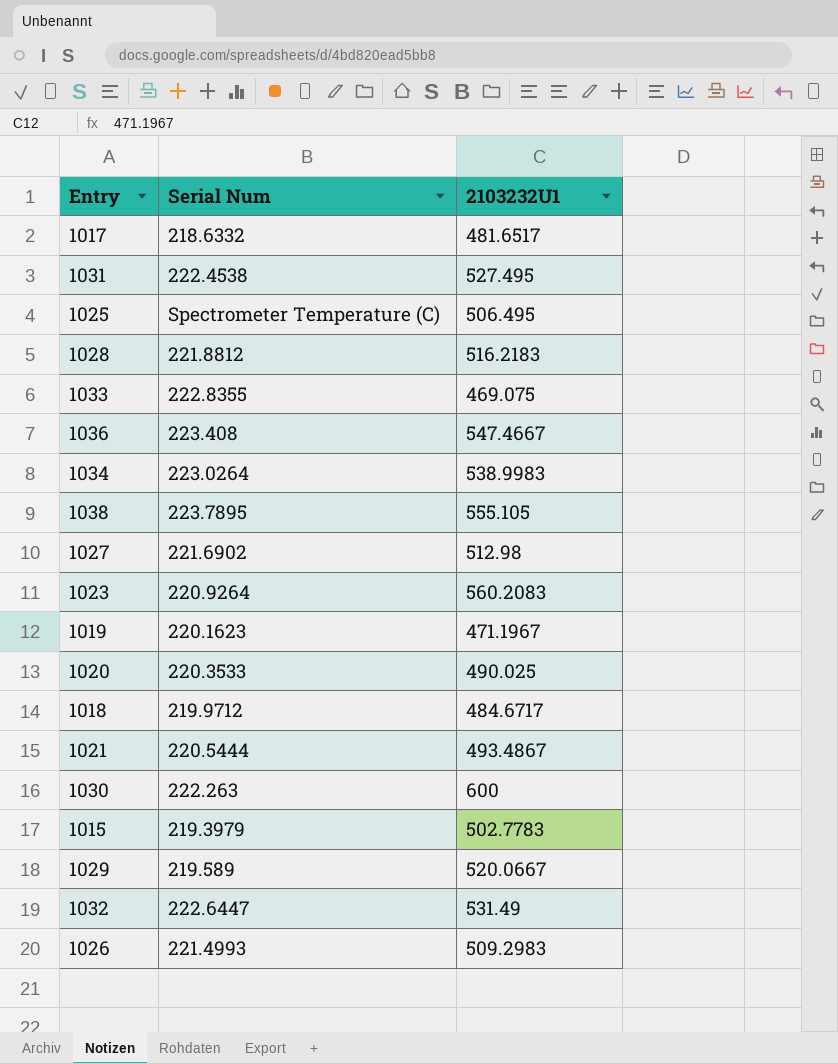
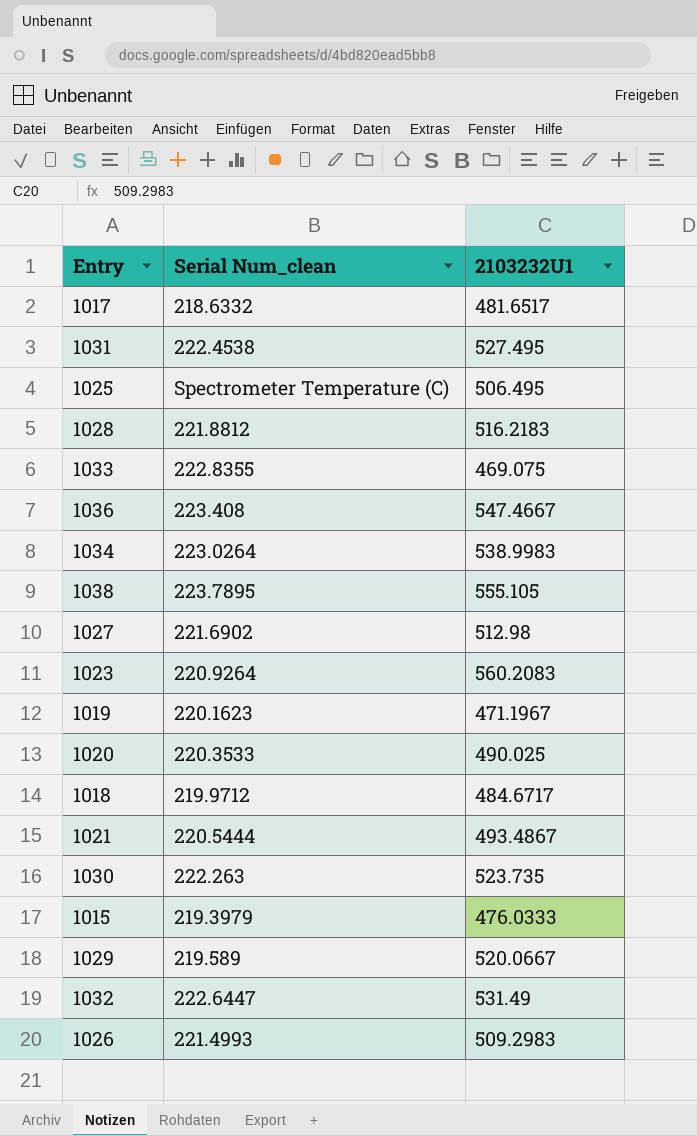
column name: Serial Num -> Serial Num_clean
1030 | 2103232U1: 600 -> 523.735
1015 | 2103232U1: 502.7783 -> 476.0333

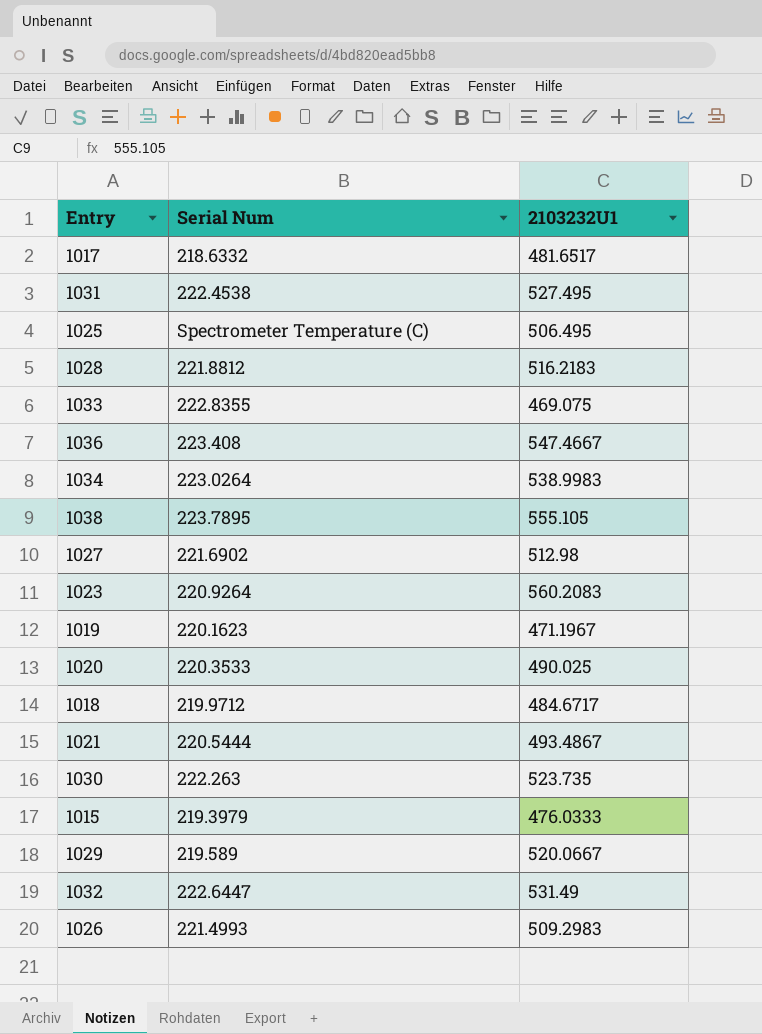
column name: Serial Num_clean -> Serial Num

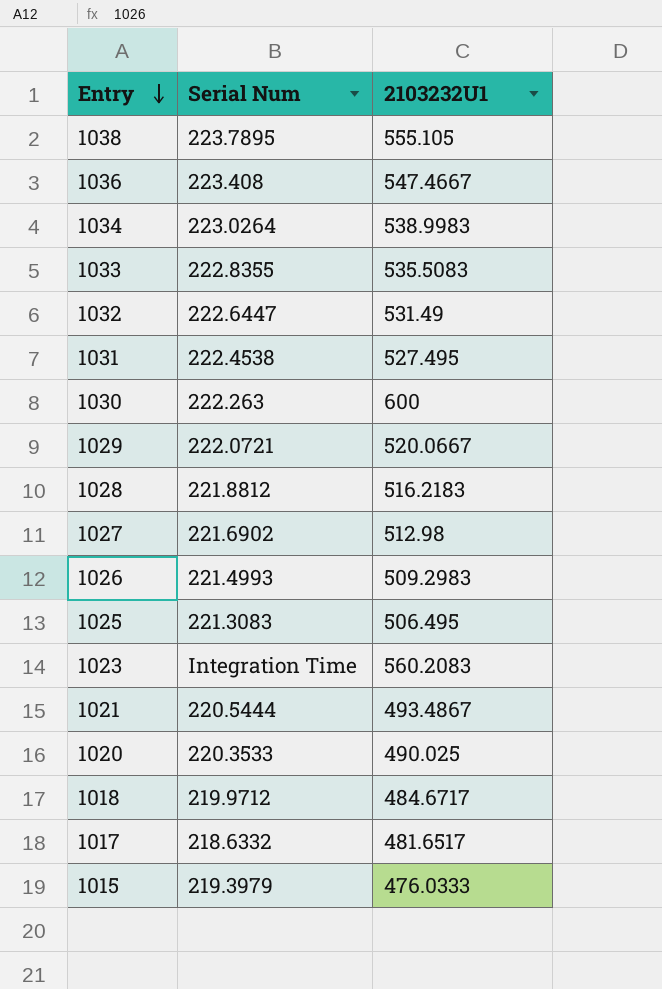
row order: none -> Entry descending
row 1019: 220.1623 | 471.1967 -> none
1033 | 2103232U1: 469.075 -> 535.5083
1030 | 2103232U1: 523.735 -> 600
1029 | Serial Num: 219.589 -> 222.0721
1025 | Serial Num: Spectrometer Temperature (C) -> 221.3083
1023 | Serial Num: 220.9264 -> Integration Time

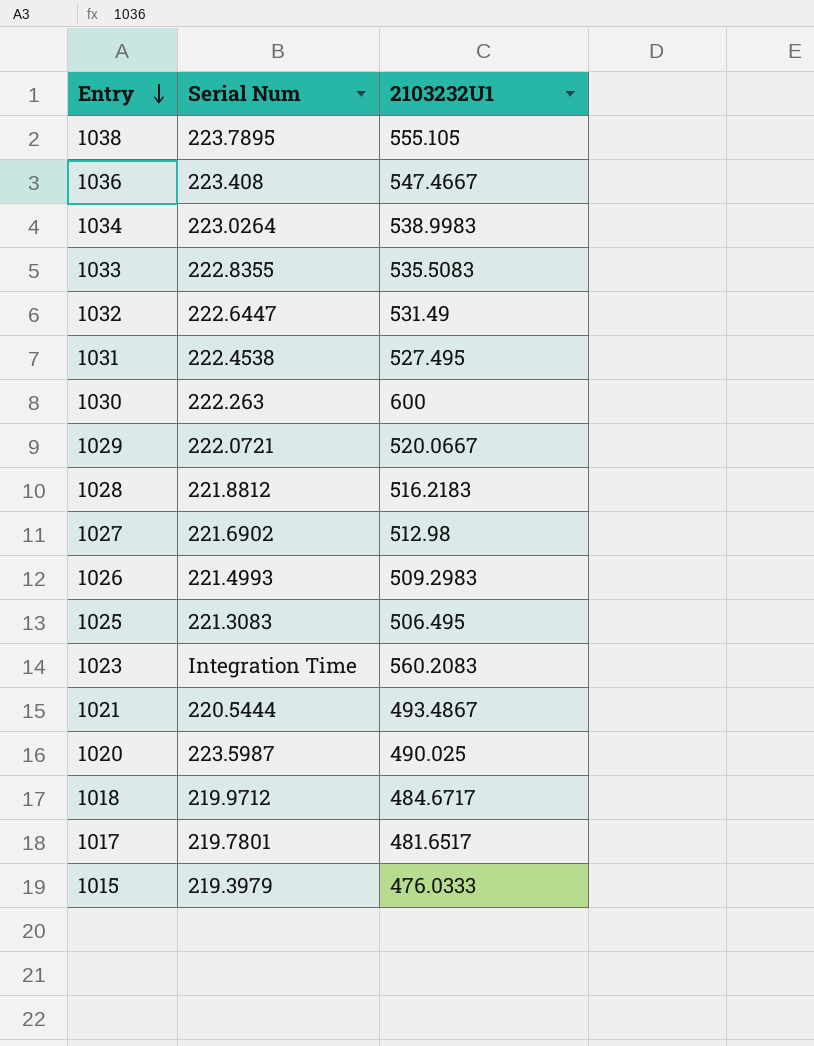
1020 | Serial Num: 220.3533 -> 223.5987
1017 | Serial Num: 218.6332 -> 219.7801

